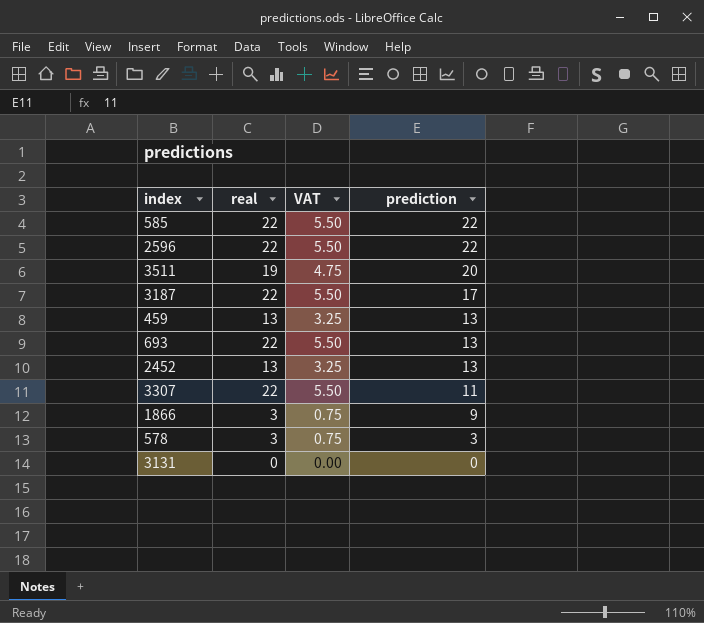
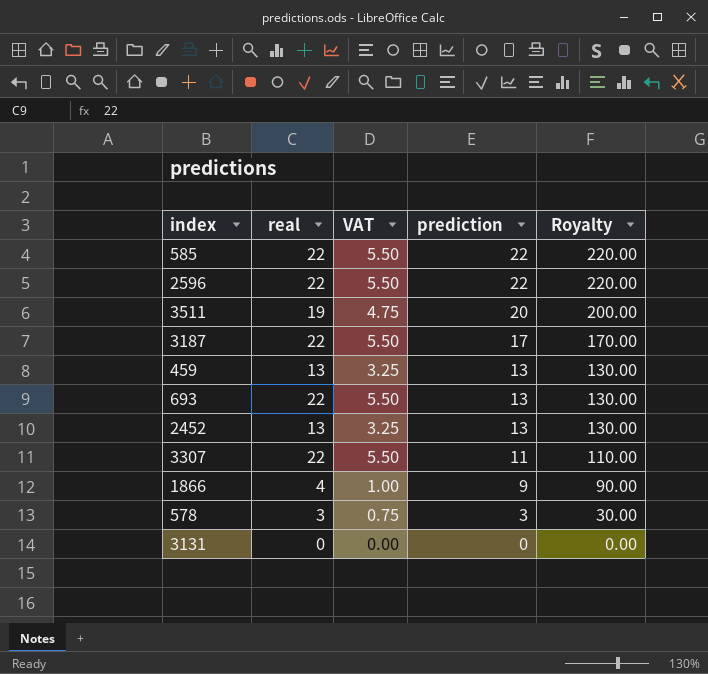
column Royalty | formula: none -> [prediction] * 10
1866 | real: 3 -> 4
1866 | VAT: 0.75 -> 1.00

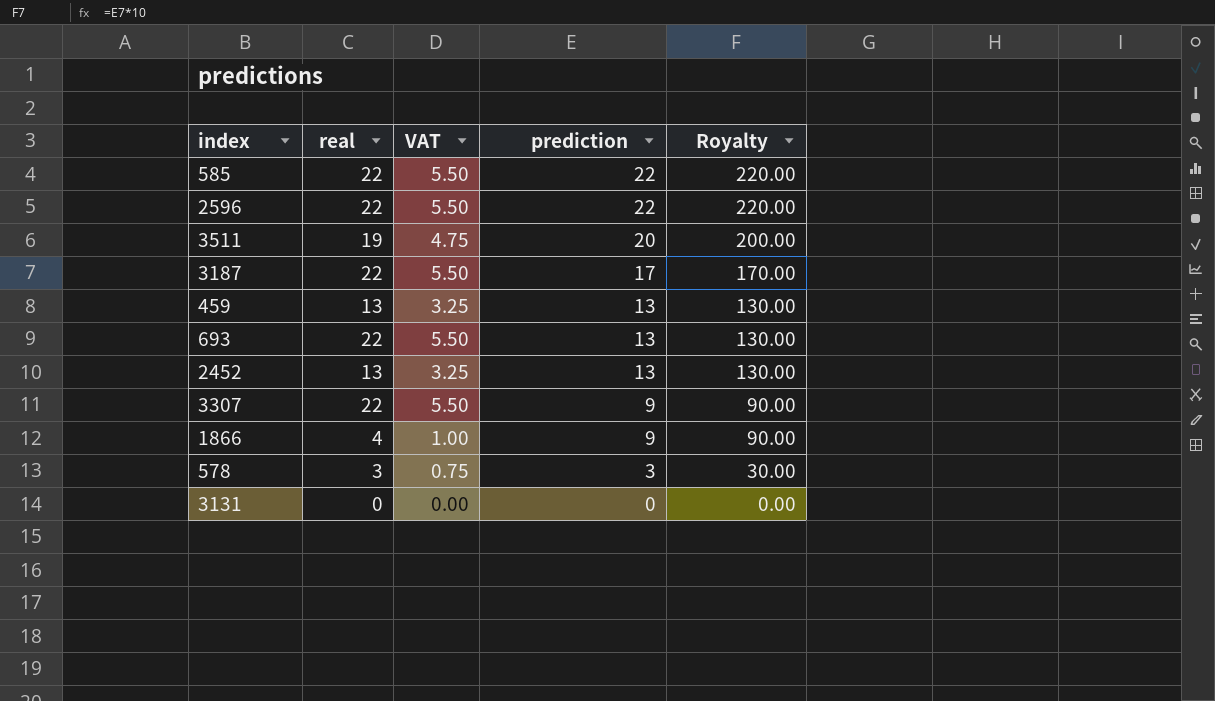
3307 | prediction: 11 -> 9
3307 | Royalty: 110.00 -> 90.00

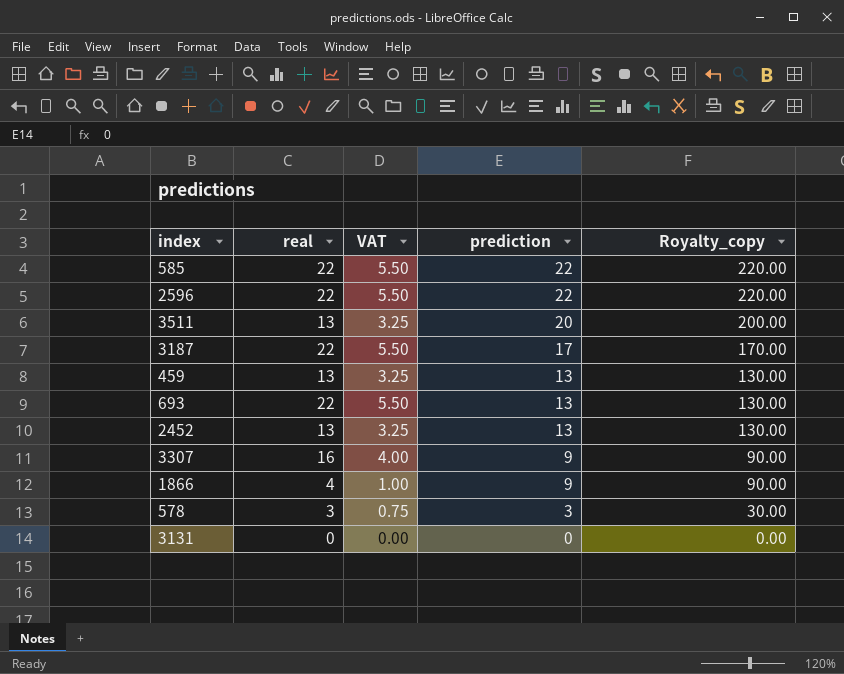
column name: Royalty -> Royalty_copy
3511 | real: 19 -> 13
3511 | VAT: 4.75 -> 3.25
3307 | real: 22 -> 16
3307 | VAT: 5.50 -> 4.00

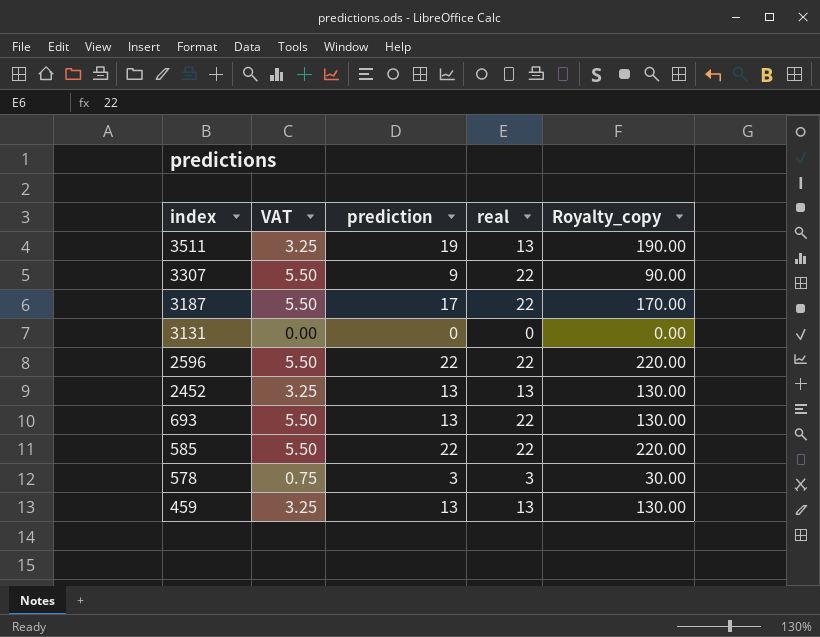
row order: prediction descending -> index descending
column real | position: 2 -> 4
row 1866: 4 | 1.00 | 9 | 90.00 -> none
3511 | prediction: 20 -> 19
3511 | Royalty_copy: 200.00 -> 190.00
3307 | VAT: 4.00 -> 5.50
3307 | real: 16 -> 22

